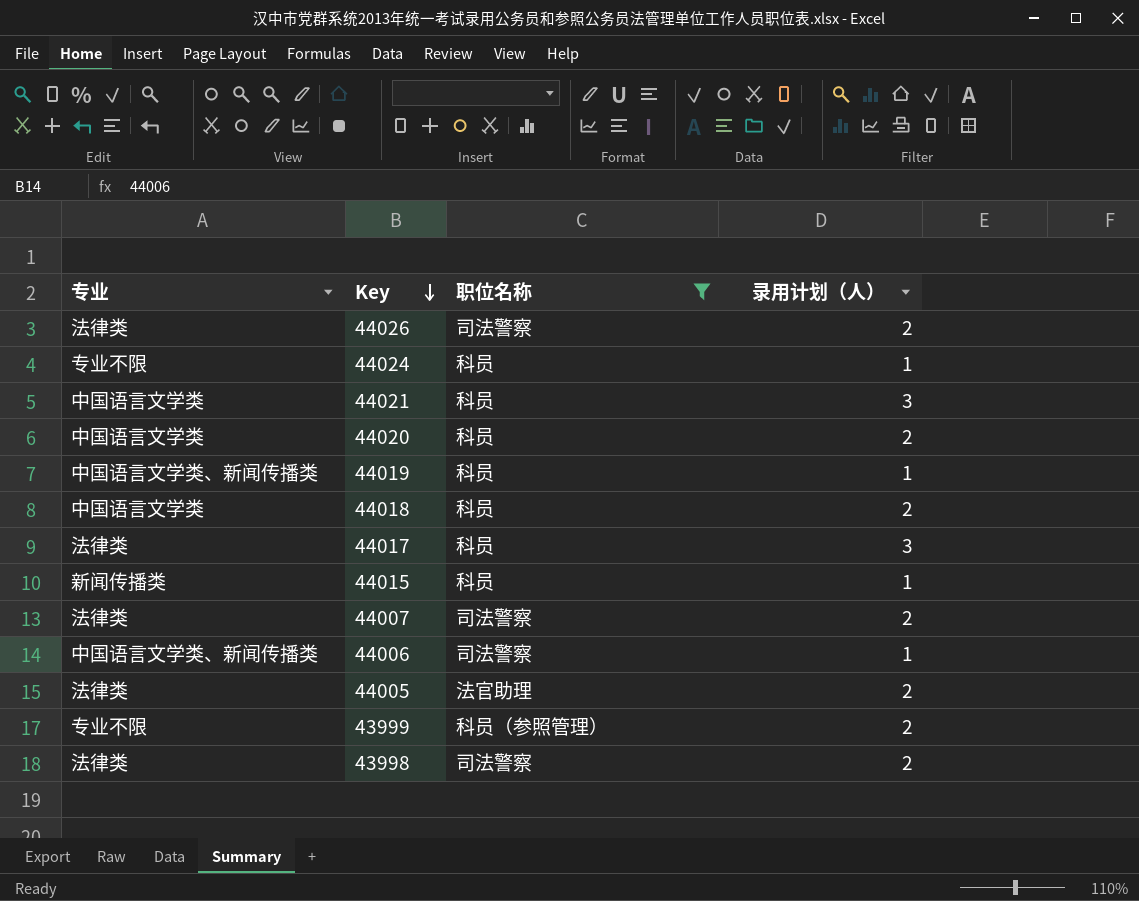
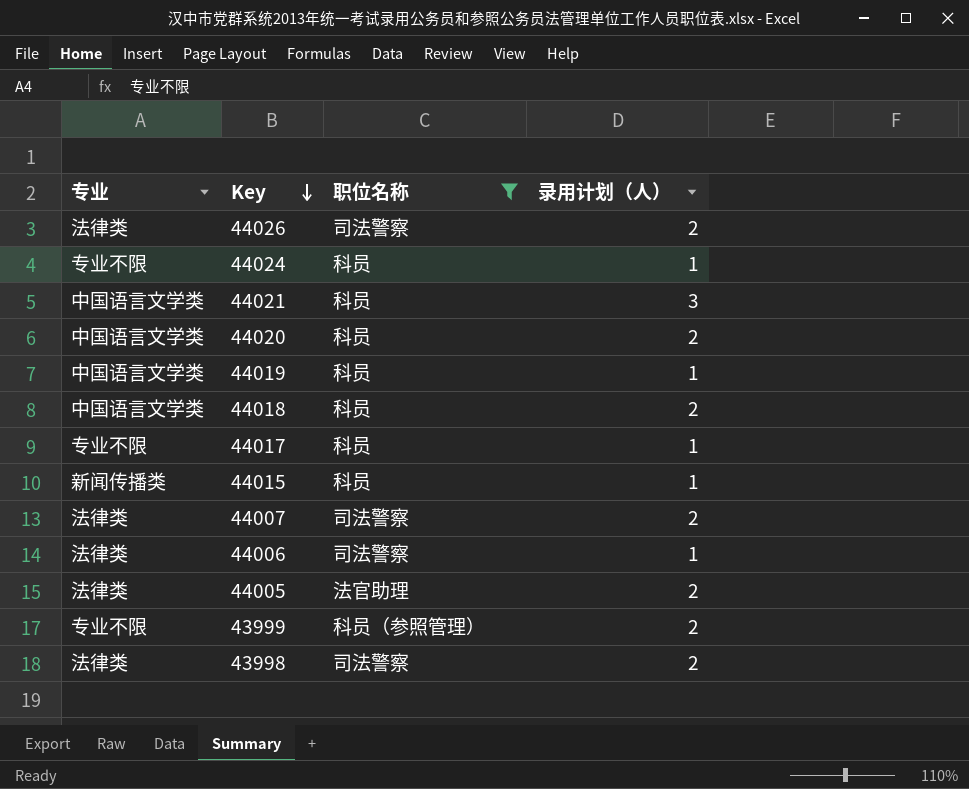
44019 | 专业: 中国语言文学类、新闻传播类 -> 中国语言文学类
44017 | 专业: 法律类 -> 专业不限
44017 | 录用计划（人）: 3 -> 1
44006 | 专业: 中国语言文学类、新闻传播类 -> 法律类

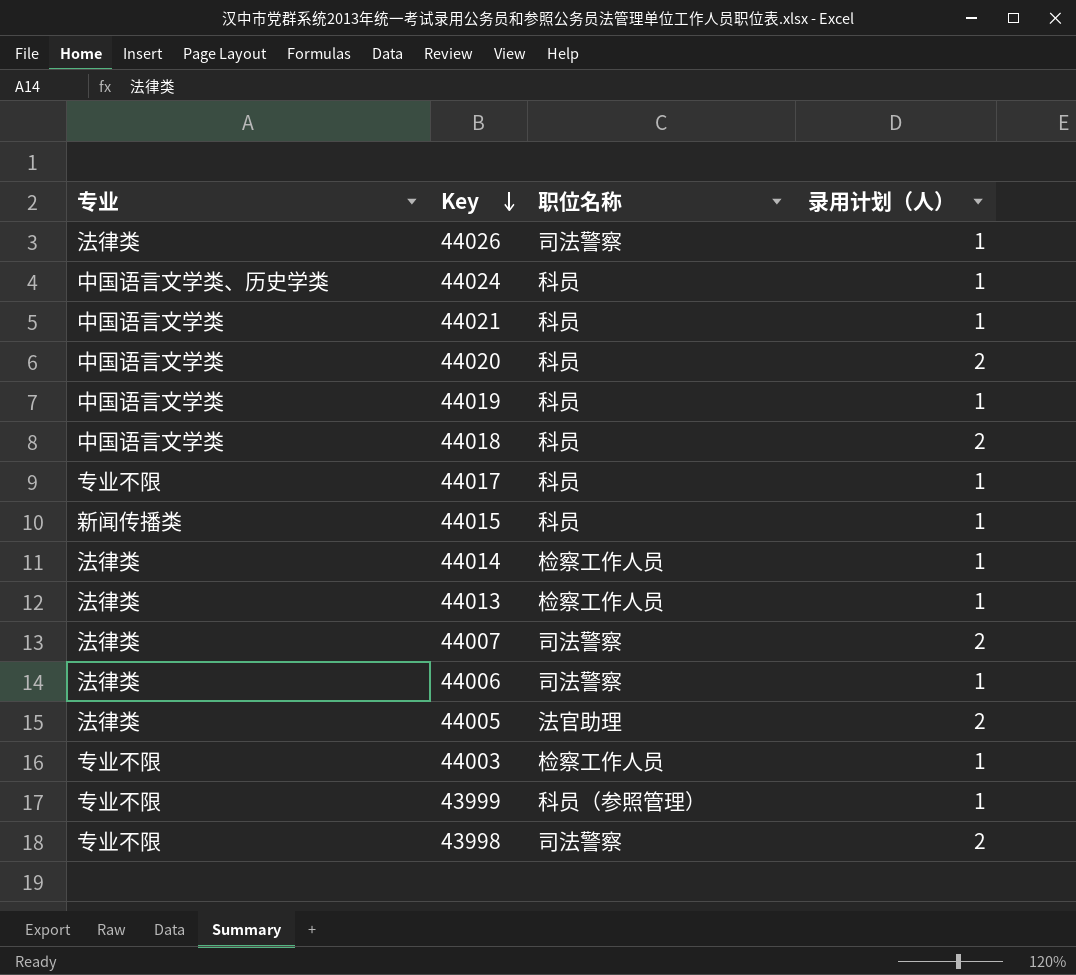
filter: 职位名称 != 检察工作人员 -> none
44026 | 录用计划（人）: 2 -> 1
44024 | 专业: 专业不限 -> 中国语言文学类、历史学类
44021 | 录用计划（人）: 3 -> 1
43999 | 录用计划（人）: 2 -> 1
43998 | 专业: 法律类 -> 专业不限

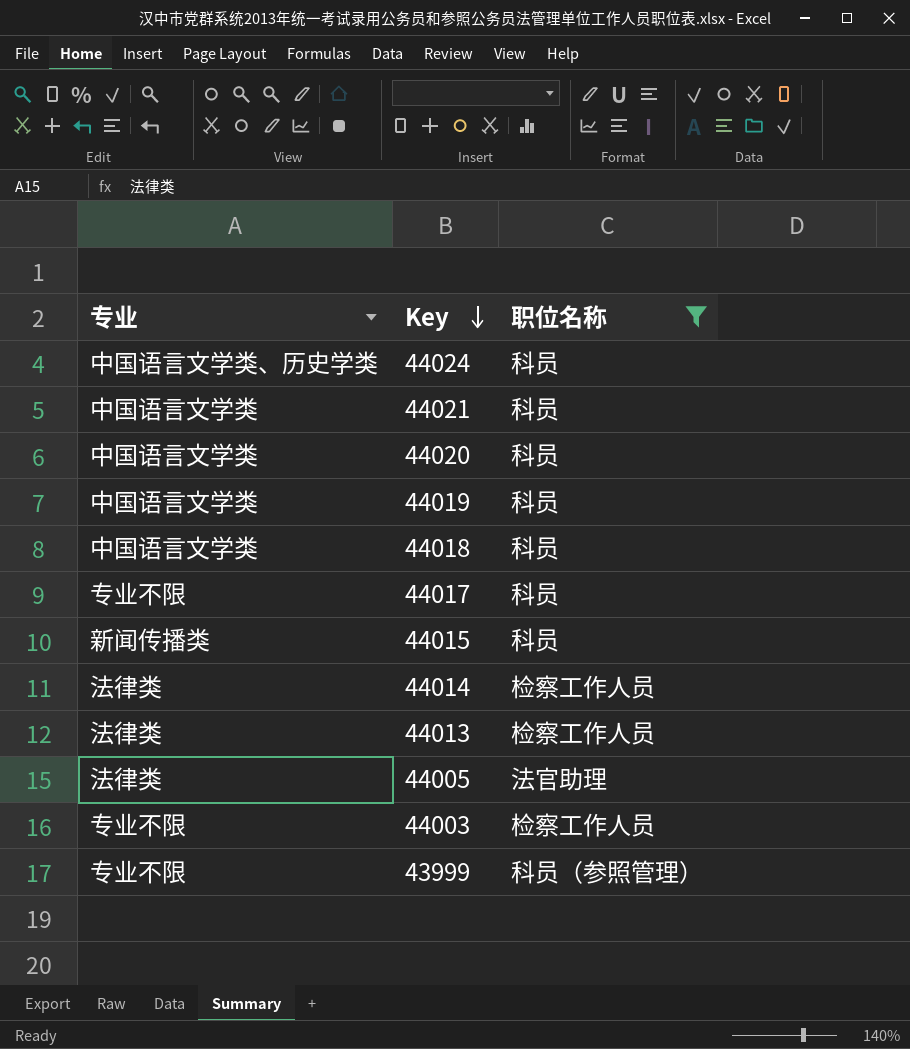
filter: none -> 职位名称 != 司法警察
column 录用计划（人） | position: 4 -> none

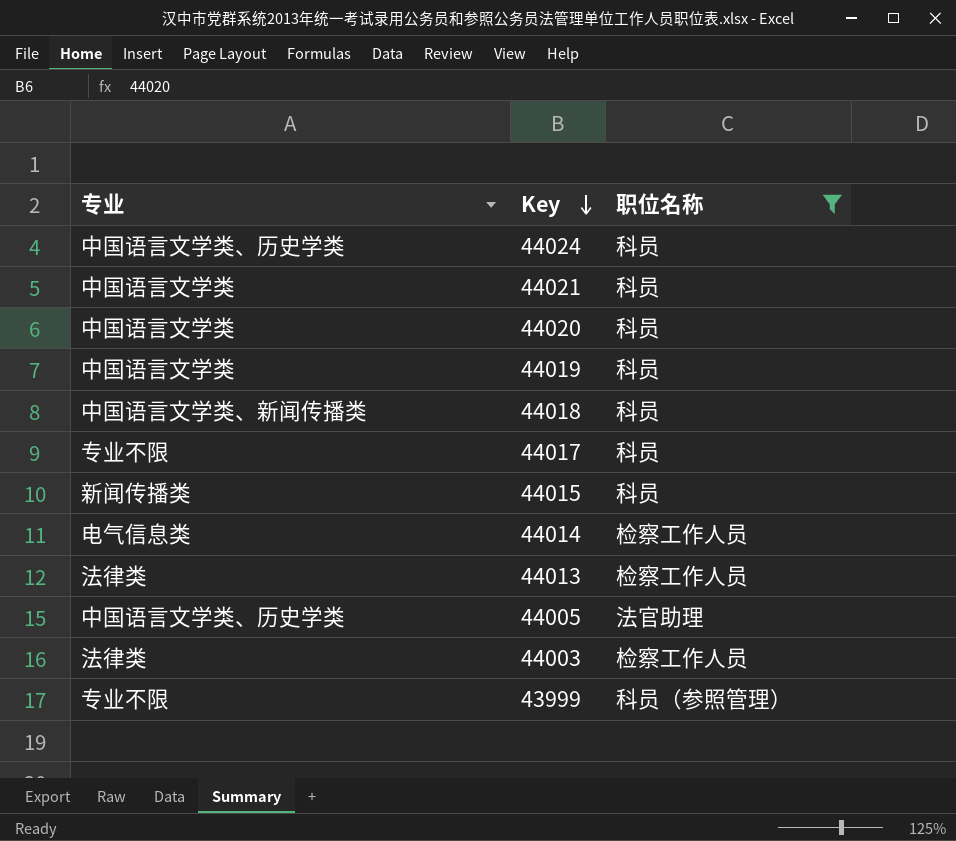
44018 | 专业: 中国语言文学类 -> 中国语言文学类、新闻传播类
44014 | 专业: 法律类 -> 电气信息类
44005 | 专业: 法律类 -> 中国语言文学类、历史学类
44003 | 专业: 专业不限 -> 法律类

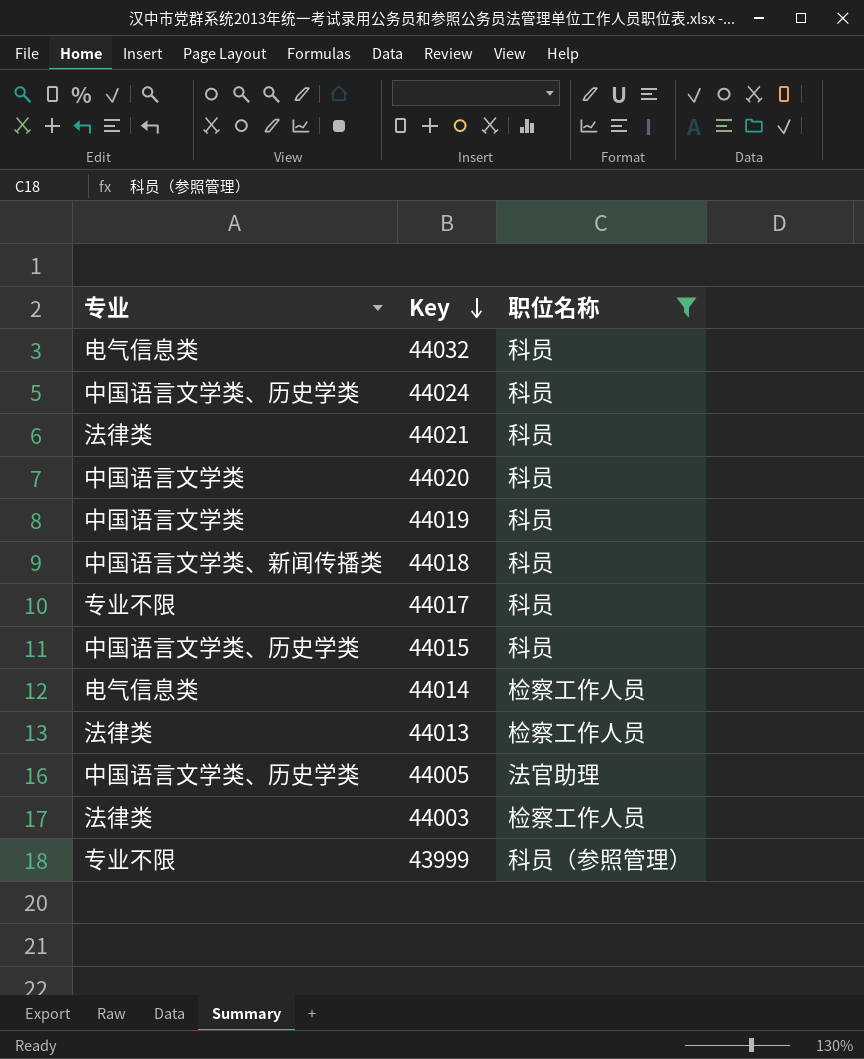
row 44032: none -> 电气信息类 | 科员
44021 | 专业: 中国语言文学类 -> 法律类
44015 | 专业: 新闻传播类 -> 中国语言文学类、历史学类

